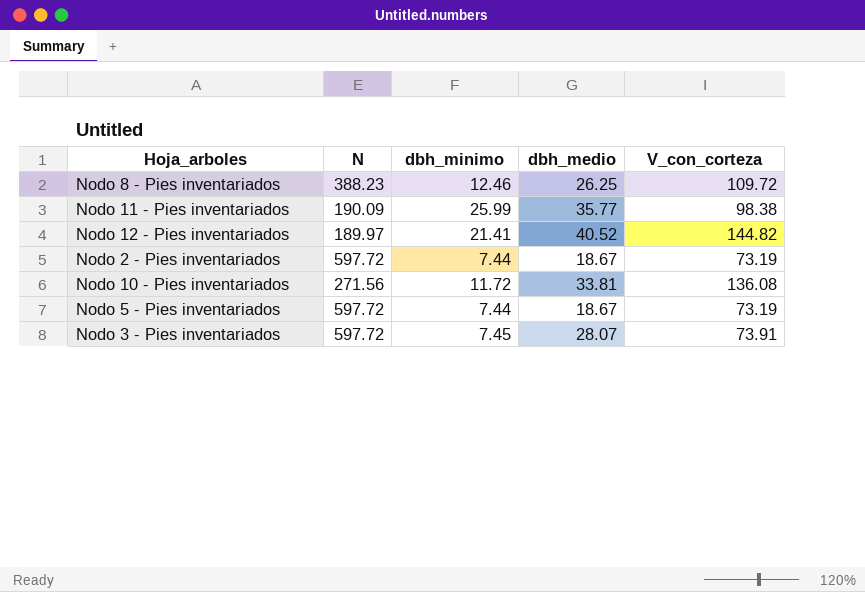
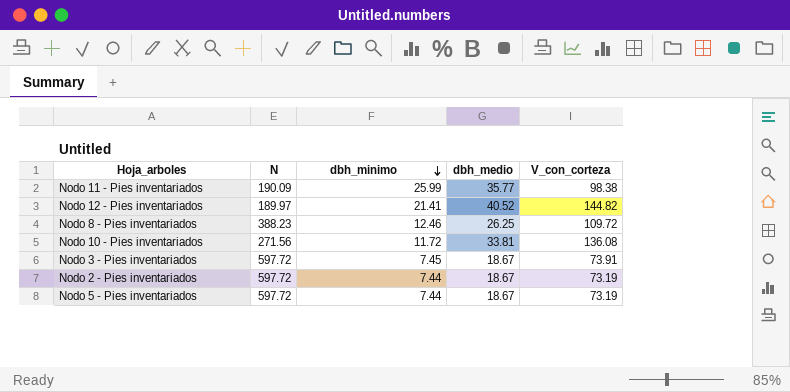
row order: none -> dbh_minimo descending
Nodo 3 - Pies inventariados | dbh_medio: 28.07 -> 18.67

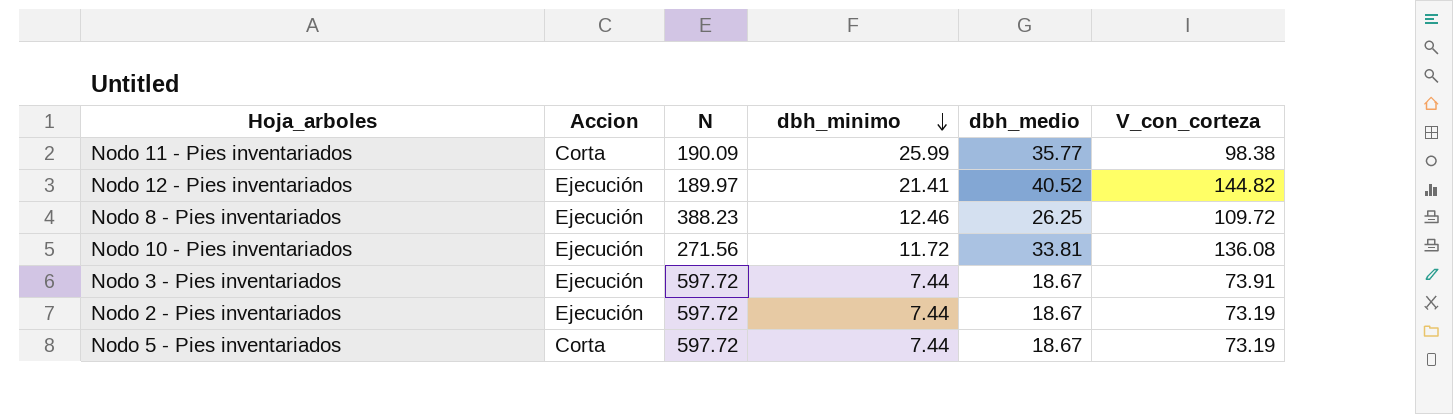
column Accion | position: none -> 2
Nodo 3 - Pies inventariados | dbh_minimo: 7.45 -> 7.44

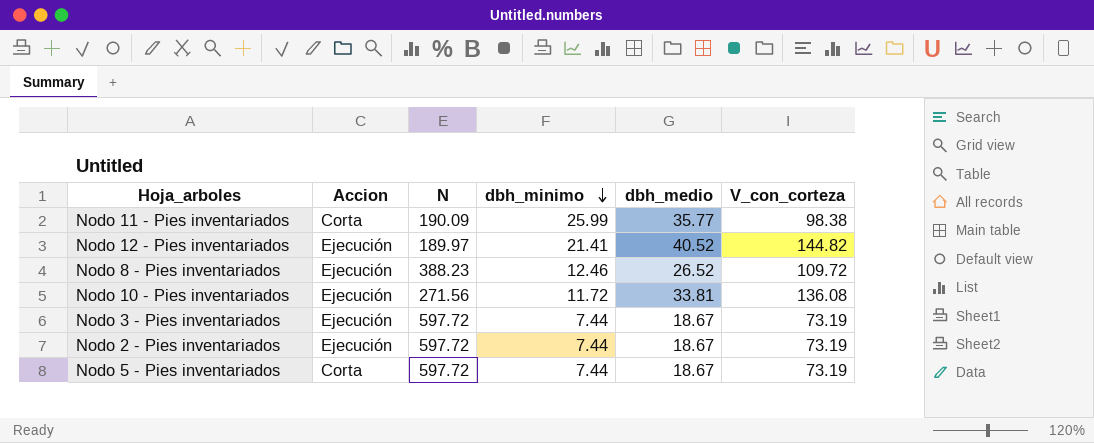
Nodo 8 - Pies inventariados | dbh_medio: 26.25 -> 26.52
Nodo 3 - Pies inventariados | V_con_corteza: 73.91 -> 73.19

